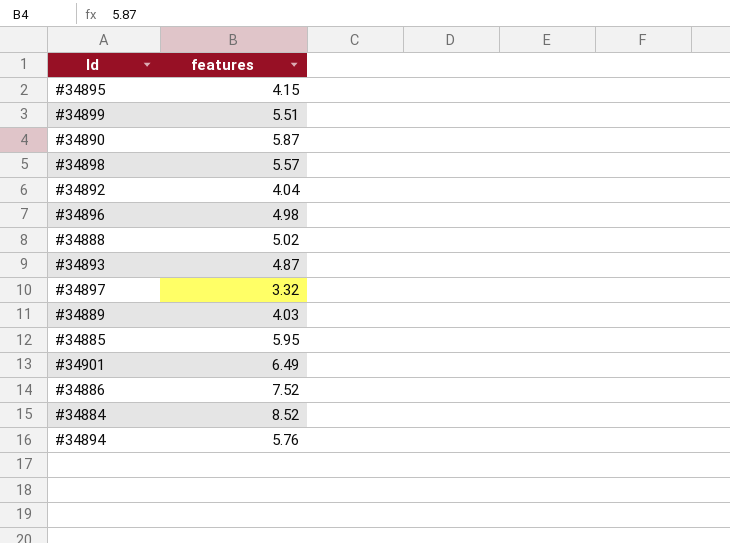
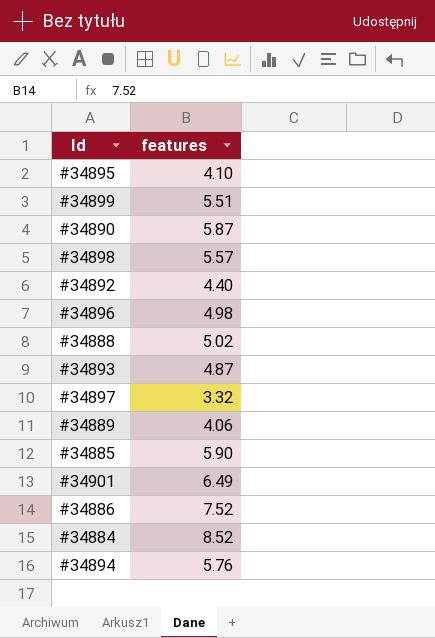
#34895 | features: 4.15 -> 4.10
#34892 | features: 4.04 -> 4.40
#34889 | features: 4.03 -> 4.06
#34885 | features: 5.95 -> 5.90

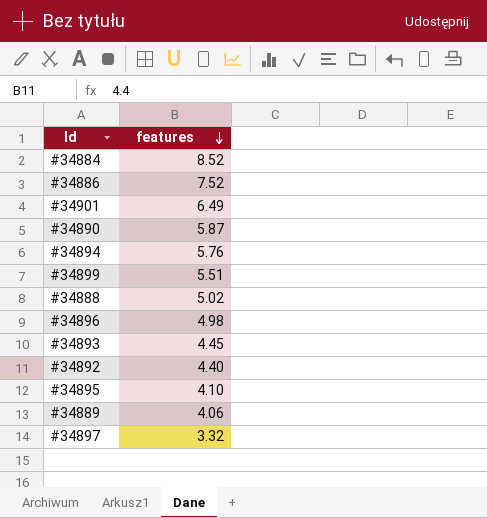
row order: none -> features descending
row #34898: 5.57 -> none
row #34885: 5.90 -> none
#34893 | features: 4.87 -> 4.45

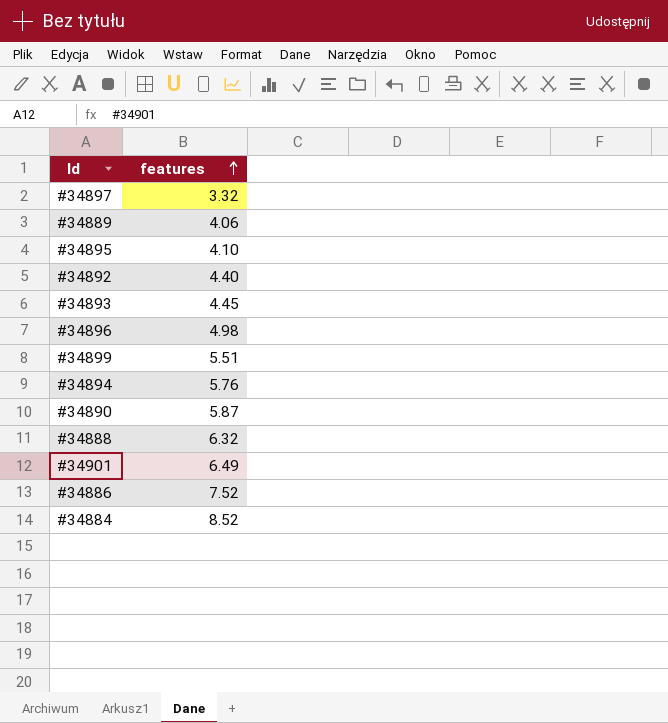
row order: features descending -> features ascending
#34888 | features: 5.02 -> 6.32

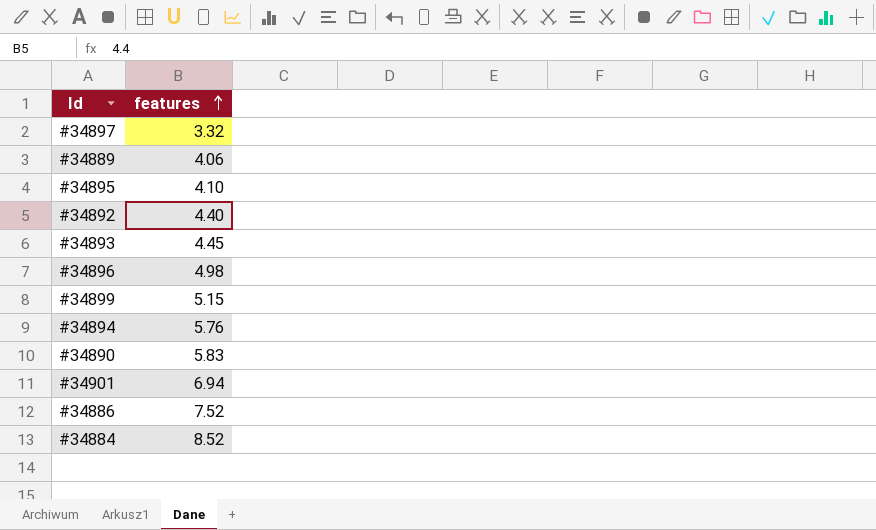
row #34888: 6.32 -> none
#34899 | features: 5.51 -> 5.15
#34890 | features: 5.87 -> 5.83
#34901 | features: 6.49 -> 6.94

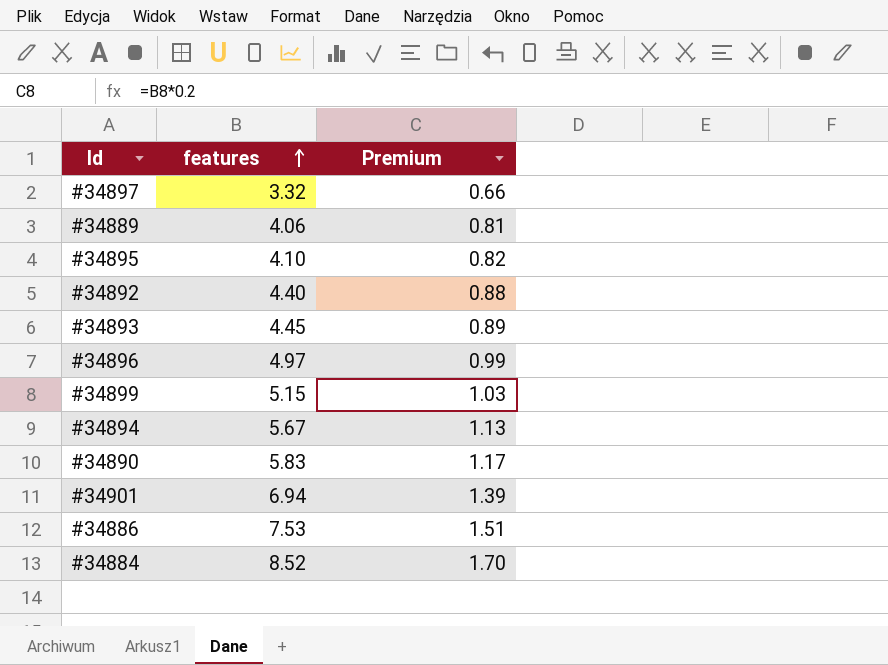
column Premium | formula: none -> [features] * 0.2
#34896 | features: 4.98 -> 4.97
#34894 | features: 5.76 -> 5.67
#34886 | features: 7.52 -> 7.53

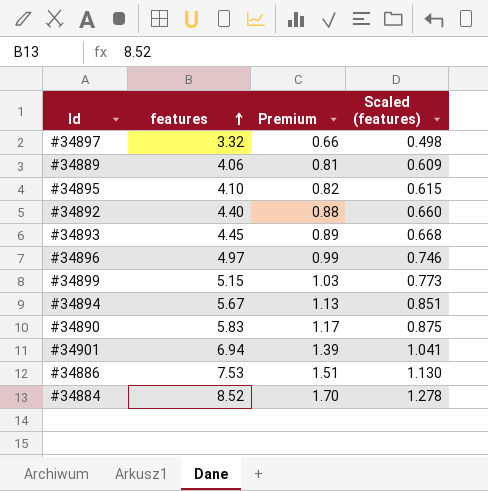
column Scaled (features) | formula: none -> [features] * 0.15

